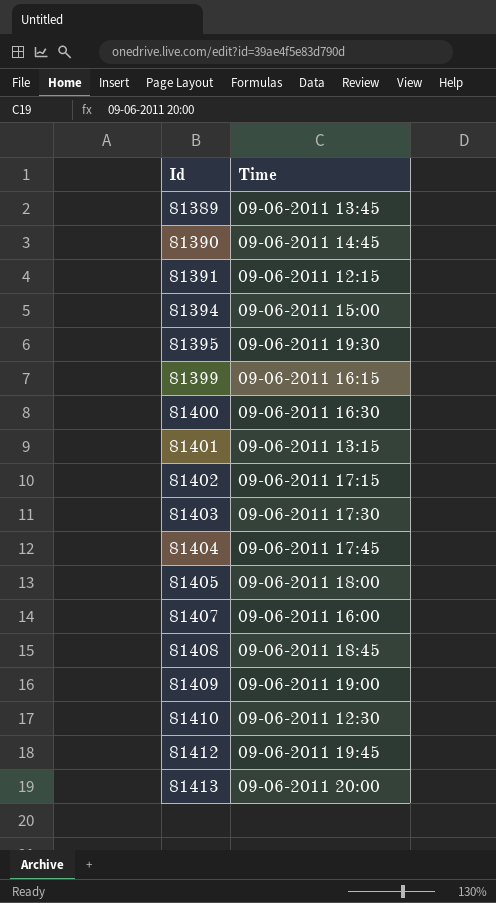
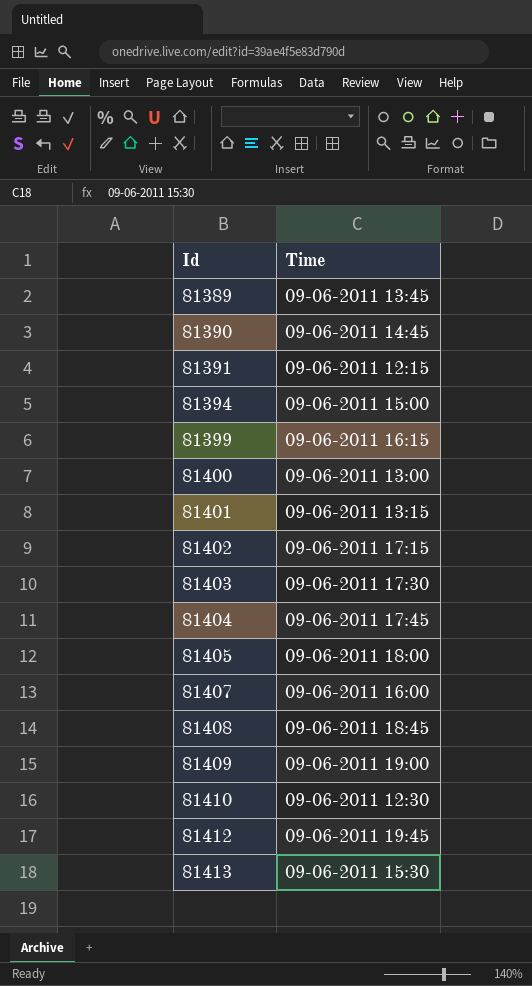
row 81395: 09-06-2011 19:30 -> none
81400 | Time: 09-06-2011 16:30 -> 09-06-2011 13:00
81413 | Time: 09-06-2011 20:00 -> 09-06-2011 15:30

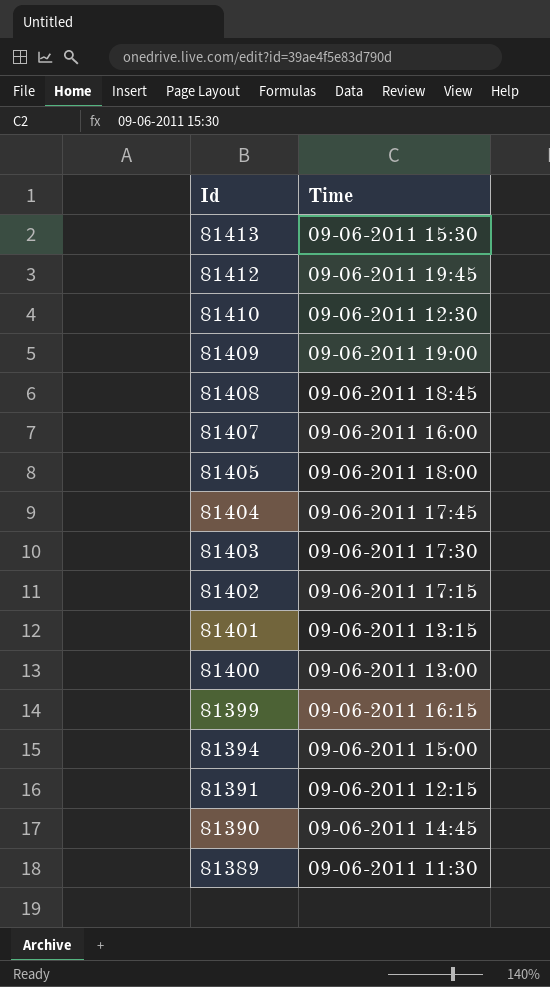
row order: Id ascending -> Id descending
81389 | Time: 09-06-2011 13:45 -> 09-06-2011 11:30

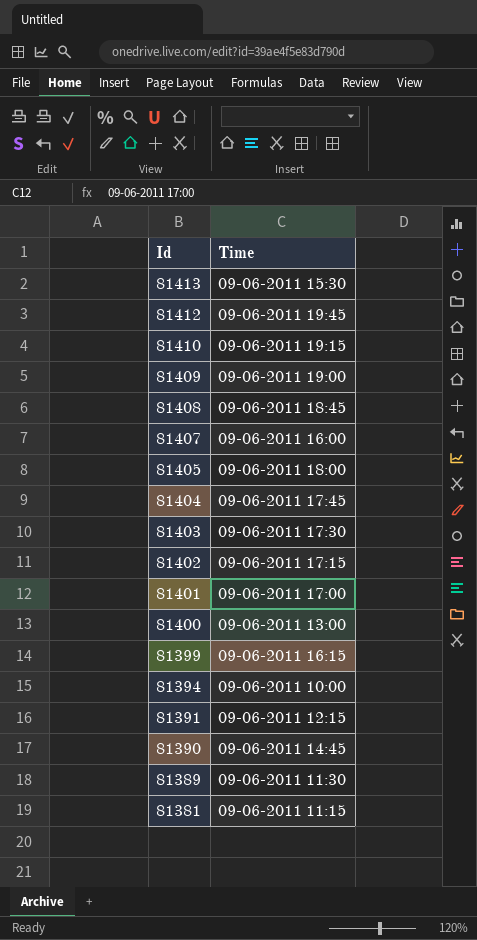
81410 | Time: 09-06-2011 12:30 -> 09-06-2011 19:15
81401 | Time: 09-06-2011 13:15 -> 09-06-2011 17:00
81394 | Time: 09-06-2011 15:00 -> 09-06-2011 10:00
row 81381: none -> 09-06-2011 11:15

